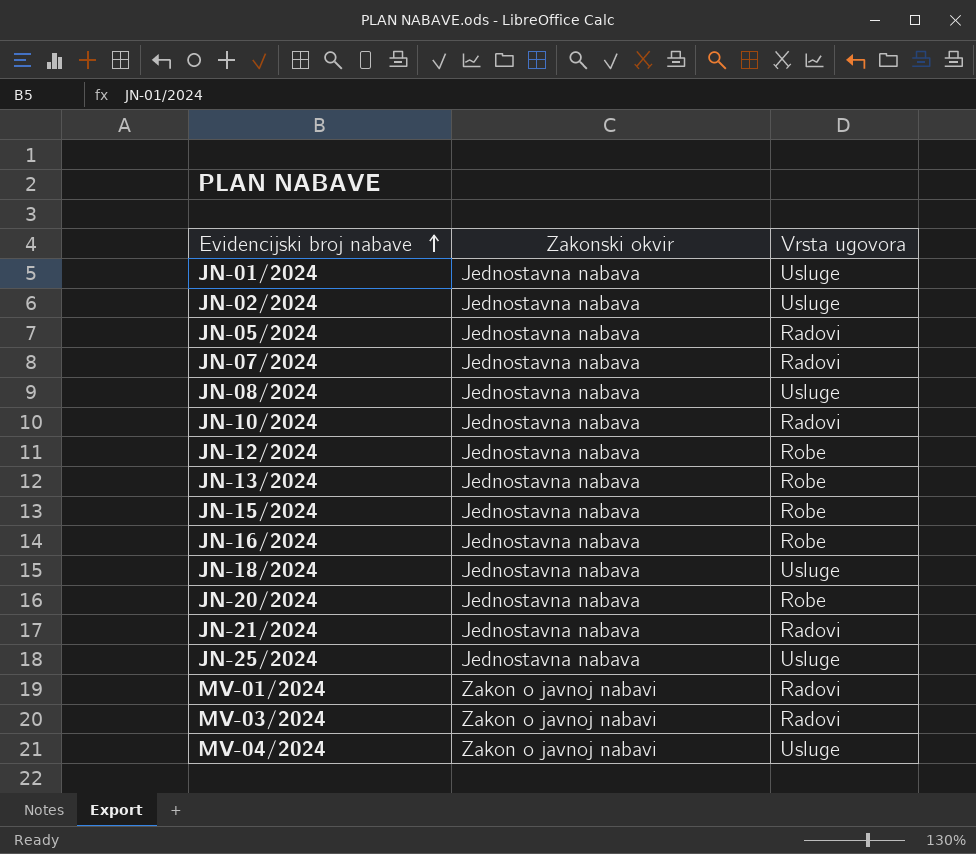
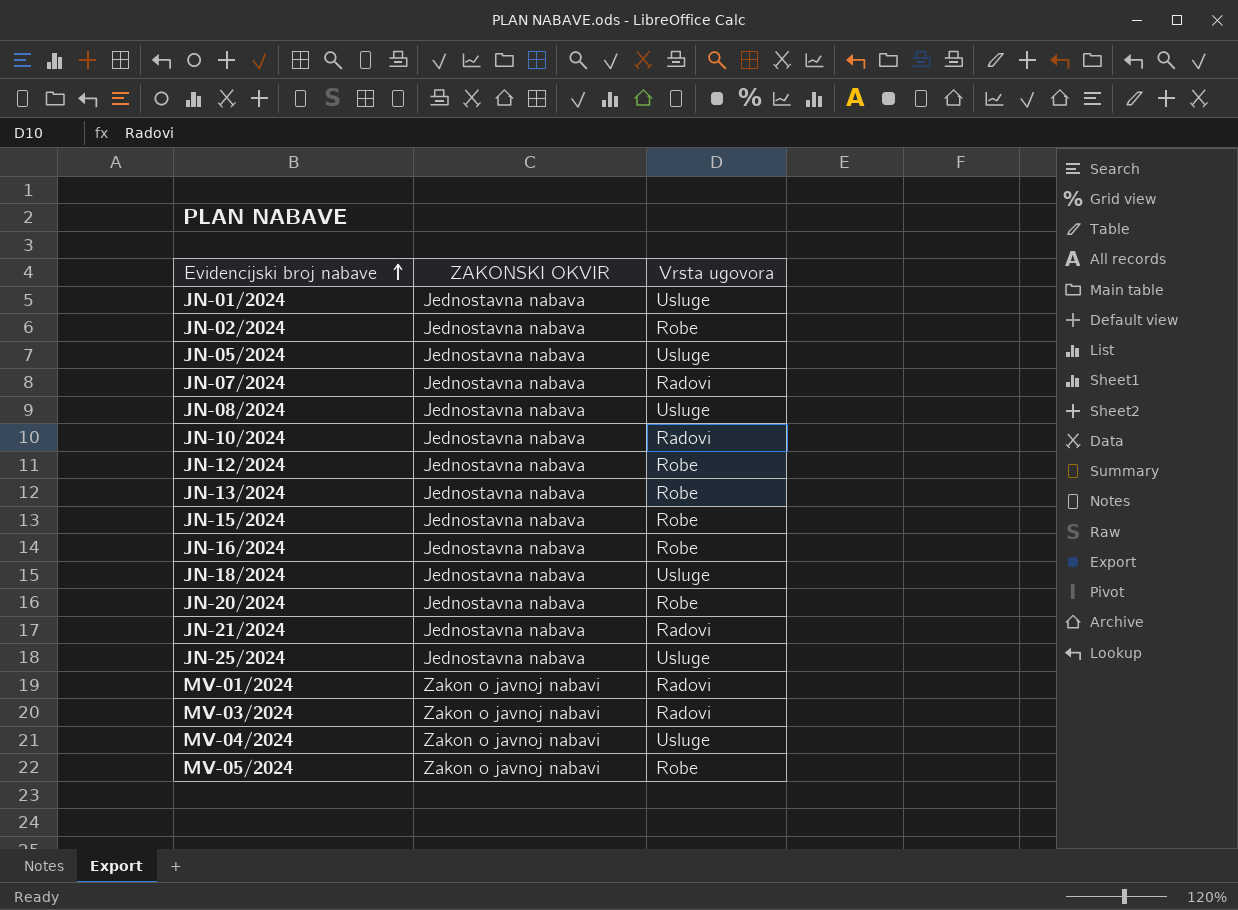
column name: Zakonski okvir -> ZAKONSKI OKVIR
JN-02/2024 | Vrsta ugovora: Usluge -> Robe
JN-05/2024 | Vrsta ugovora: Radovi -> Usluge
row MV-05/2024: none -> Zakon o javnoj nabavi | Robe

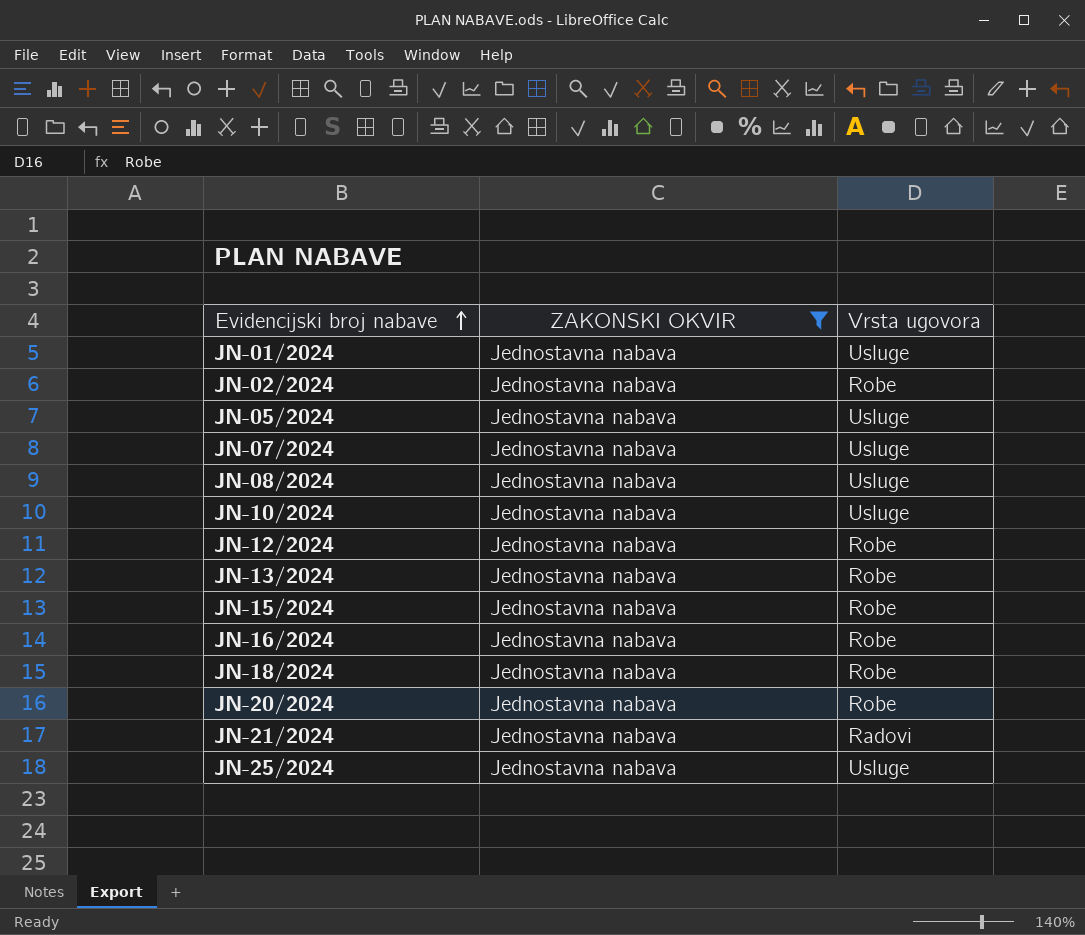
filter: none -> ZAKONSKI OKVIR = Jednostavna nabava
JN-07/2024 | Vrsta ugovora: Radovi -> Usluge
JN-10/2024 | Vrsta ugovora: Radovi -> Usluge
JN-18/2024 | Vrsta ugovora: Usluge -> Robe

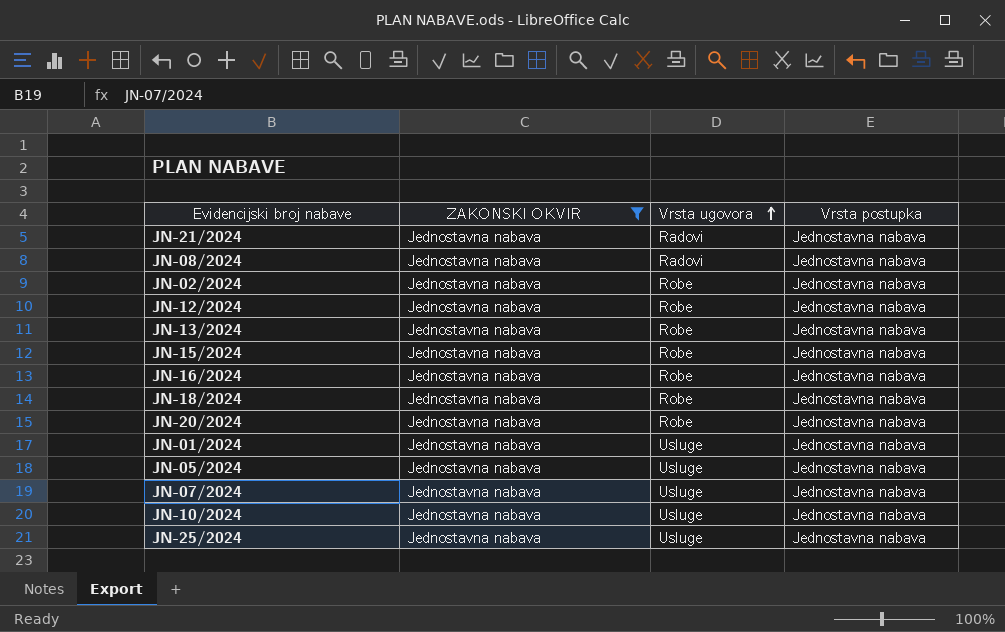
row order: Evidencijski broj nabave ascending -> Vrsta ugovora ascending
column Vrsta postupka | position: none -> 4
JN-08/2024 | Vrsta ugovora: Usluge -> Radovi

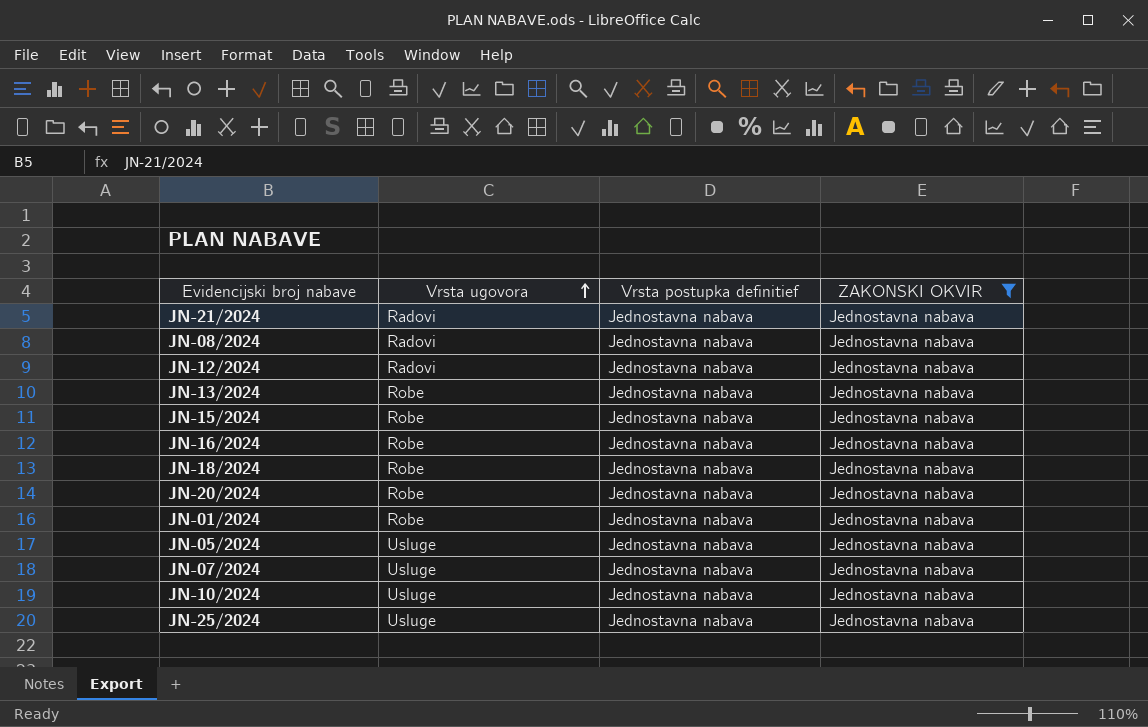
column name: Vrsta postupka -> Vrsta postupka definitief
column ZAKONSKI OKVIR | position: 2 -> 4
row JN-02/2024: Jednostavna nabava | Robe | Jednostavna nabava -> none
JN-12/2024 | Vrsta ugovora: Robe -> Radovi
JN-01/2024 | Vrsta ugovora: Usluge -> Robe

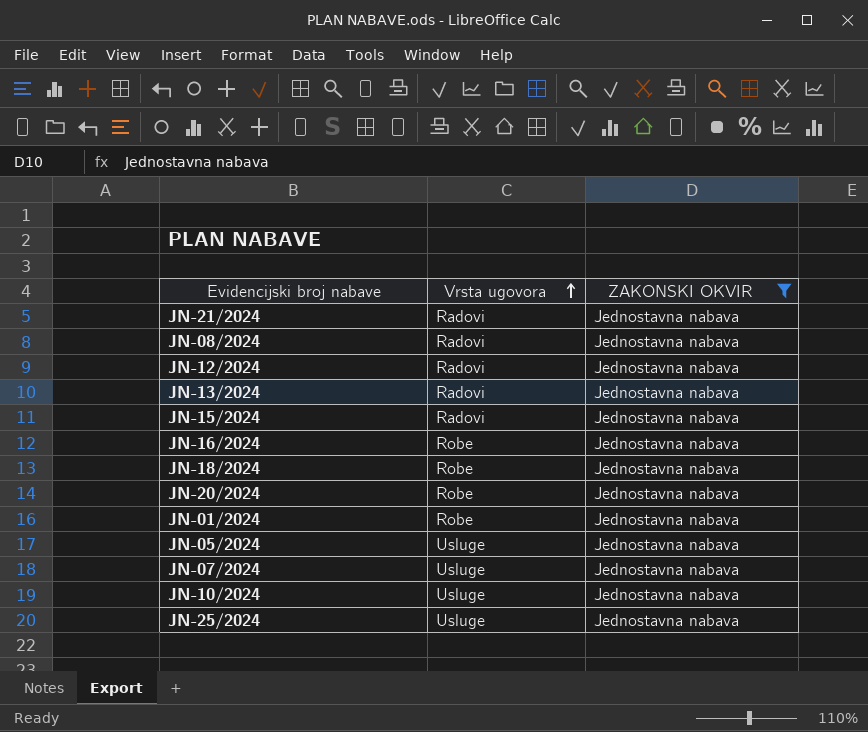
column Vrsta postupka definitief | position: 3 -> none
JN-13/2024 | Vrsta ugovora: Robe -> Radovi
JN-15/2024 | Vrsta ugovora: Robe -> Radovi

